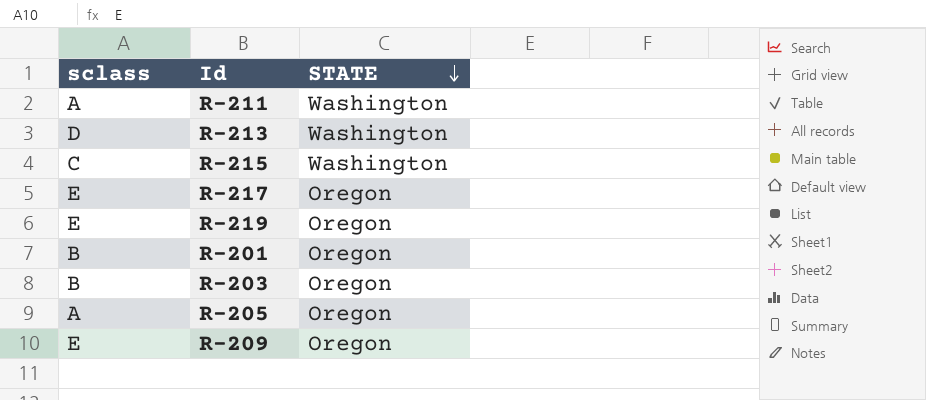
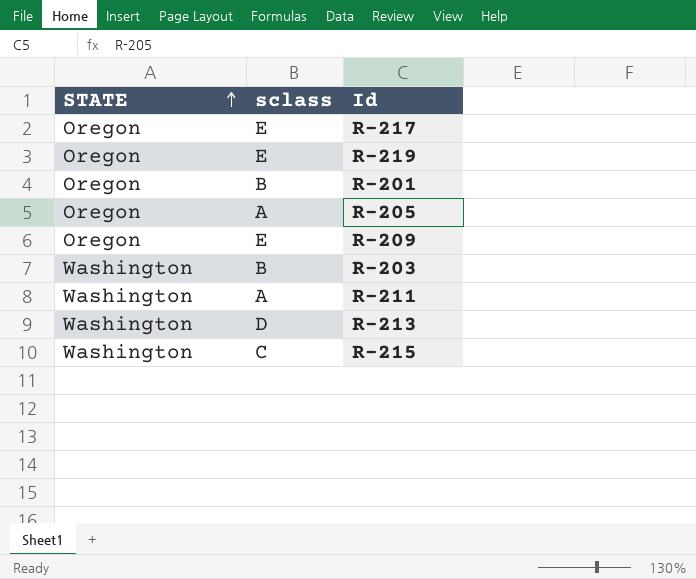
row order: STATE descending -> STATE ascending
column STATE | position: 3 -> 1
R-203 | STATE: Oregon -> Washington

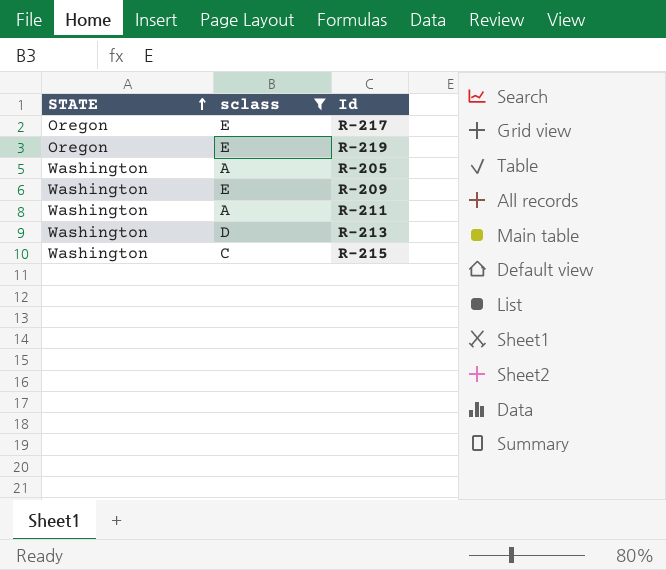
filter: none -> sclass != B
R-205 | STATE: Oregon -> Washington
R-209 | STATE: Oregon -> Washington

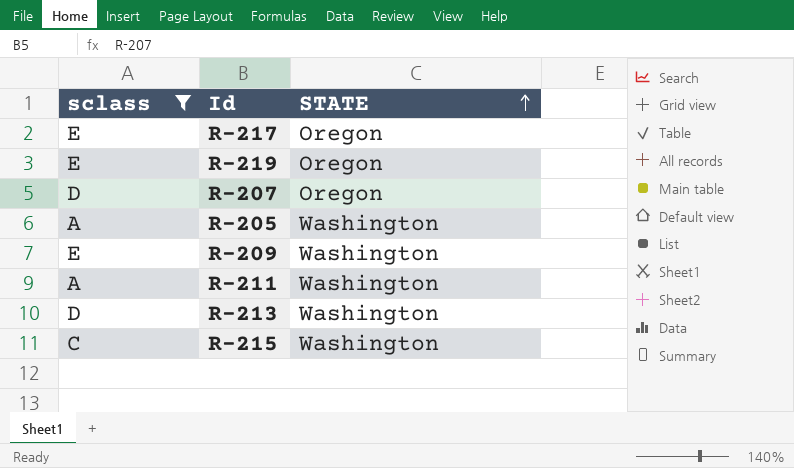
column STATE | position: 1 -> 3
row R-207: none -> D | Oregon

